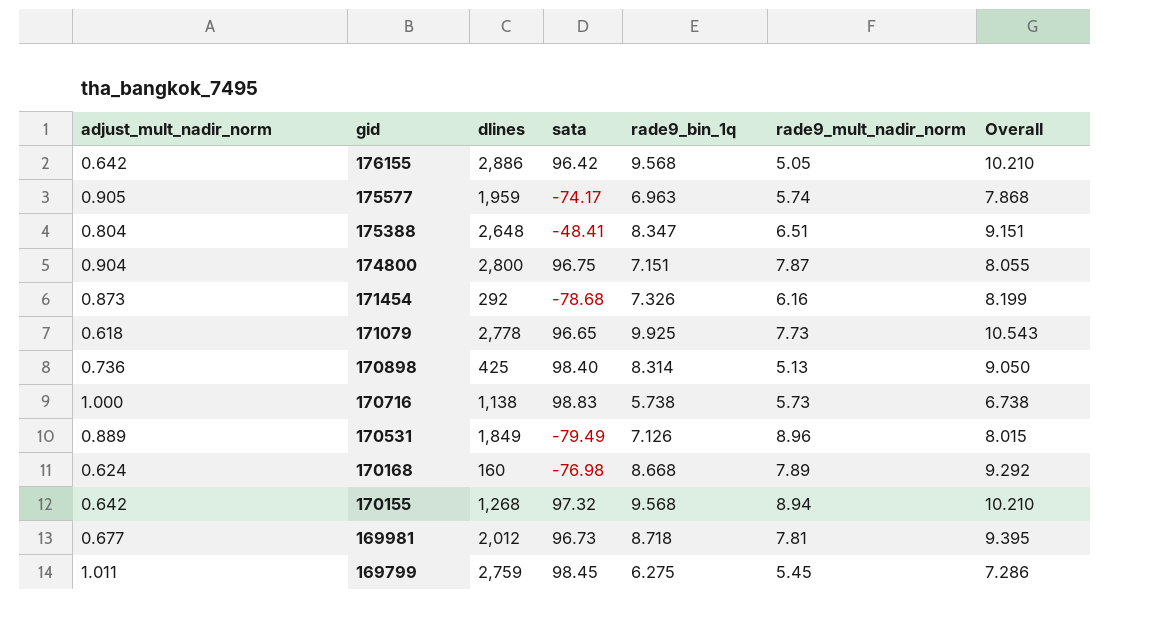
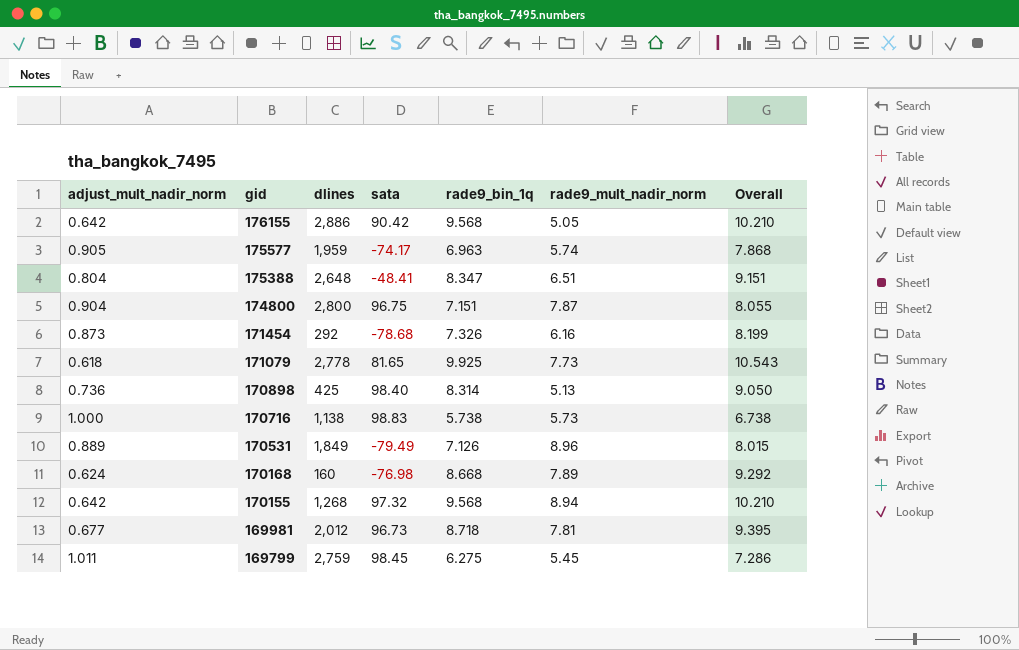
176155 | sata: 96.42 -> 90.42
171079 | sata: 96.65 -> 81.65

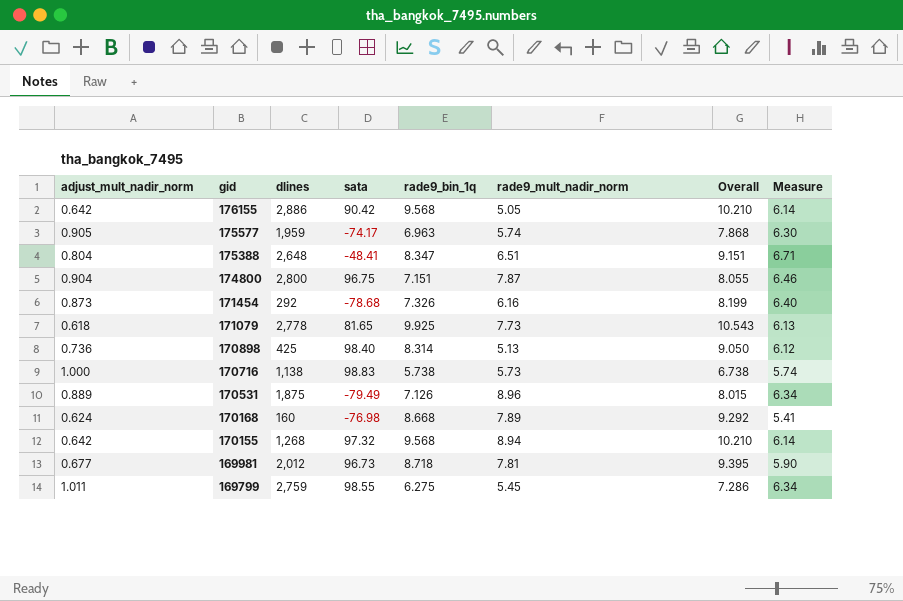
column Measure | formula: none -> [adjust_mult_nadir_norm] * [rade9_bin_1q]
170531 | dlines: 1,849 -> 1,875
169799 | sata: 98.45 -> 98.55

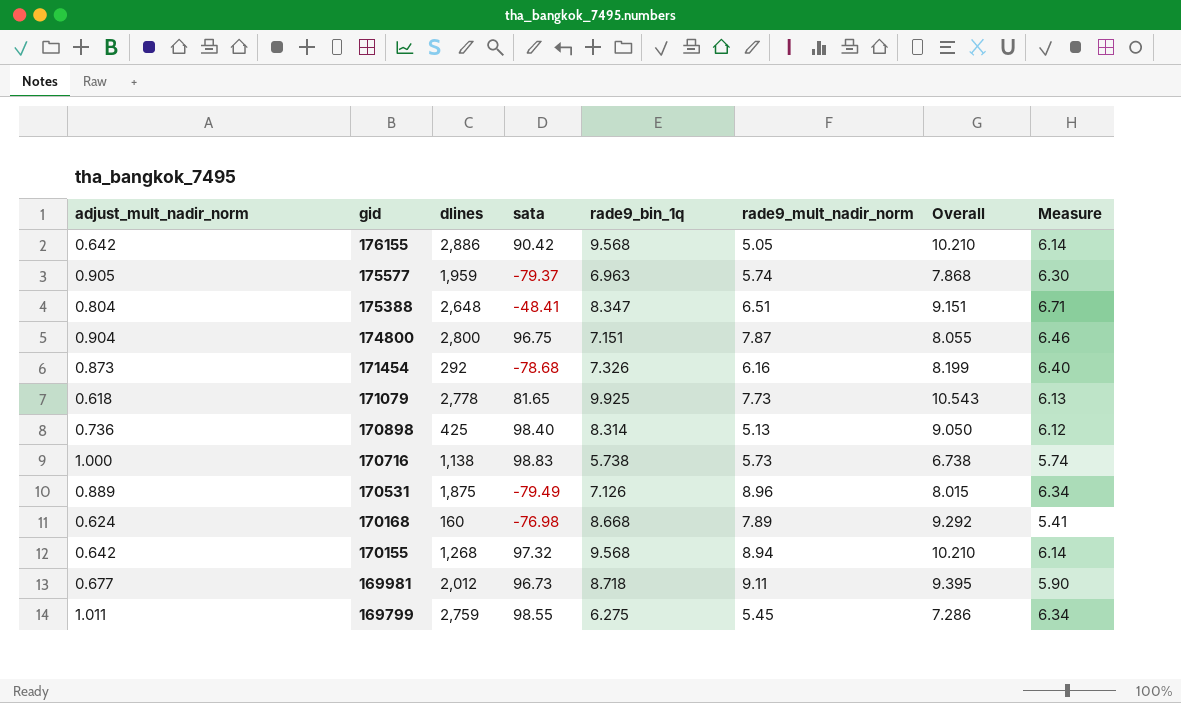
175577 | sata: -74.17 -> -79.37
169981 | rade9_mult_nadir_norm: 7.81 -> 9.11

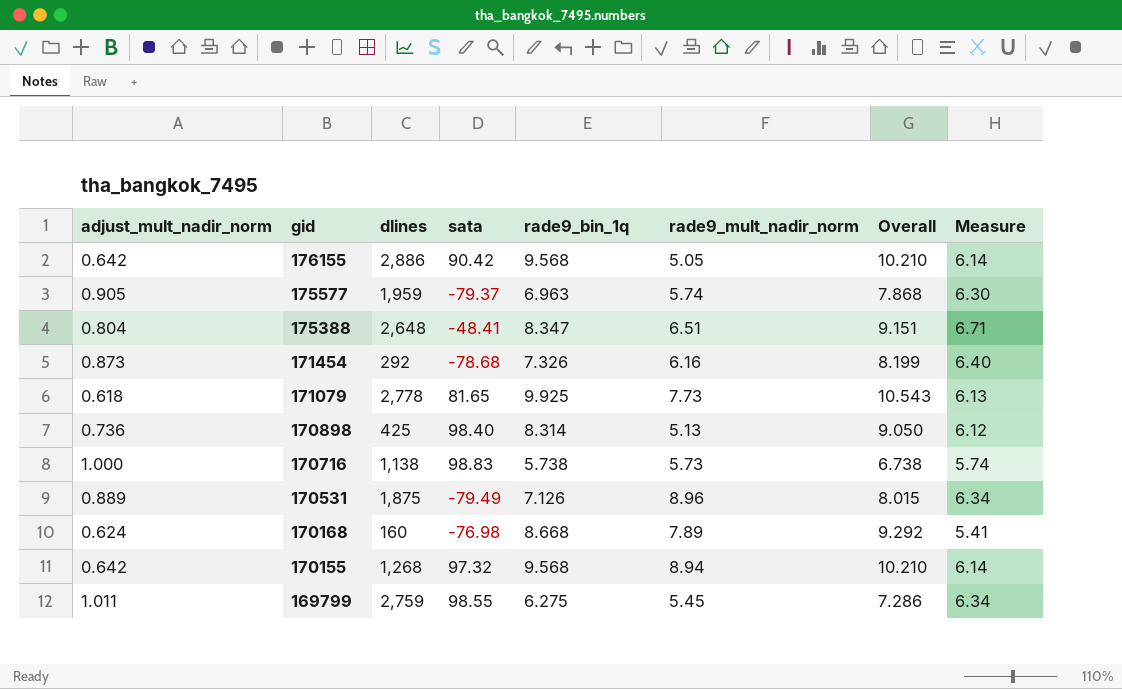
row 174800: 0.904 | 2,800 | 96.75 | 7.151 | 7.87 | 8.055 | 6.46 -> none
row 169981: 0.677 | 2,012 | 96.73 | 8.718 | 9.11 | 9.395 | 5.90 -> none

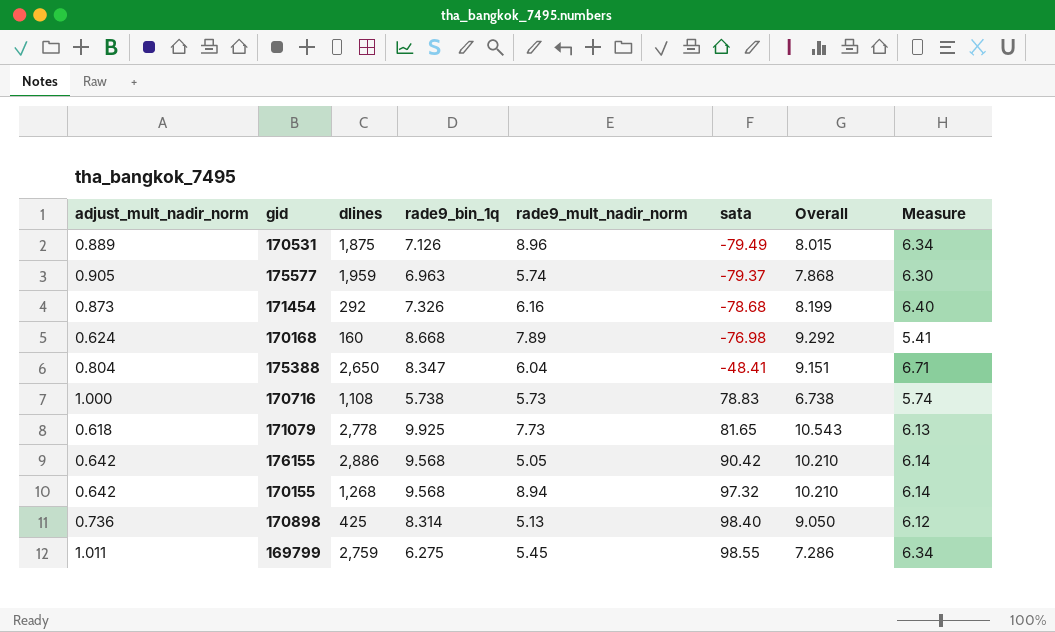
row order: gid descending -> sata ascending
column sata | position: 4 -> 6
175388 | dlines: 2,648 -> 2,650
175388 | rade9_mult_nadir_norm: 6.51 -> 6.04
170716 | dlines: 1,138 -> 1,108
170716 | sata: 98.83 -> 78.83

